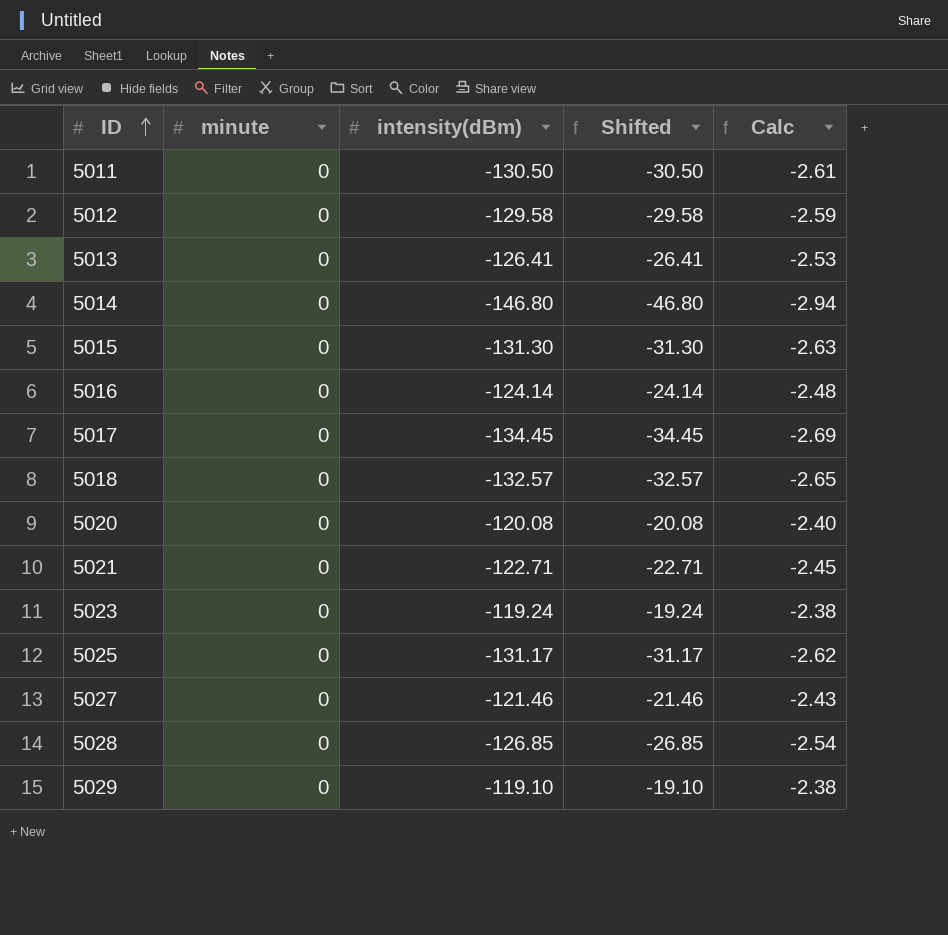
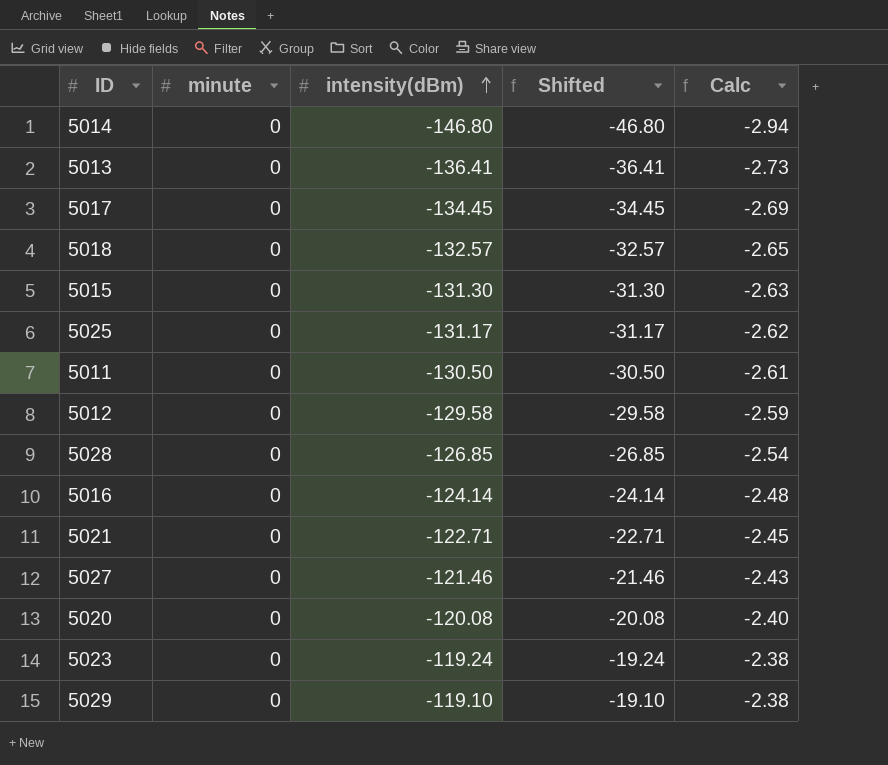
row order: ID ascending -> intensity(dBm) ascending
5013 | intensity(dBm): -126.41 -> -136.41
5013 | Shifted: -26.41 -> -36.41
5013 | Calc: -2.53 -> -2.73

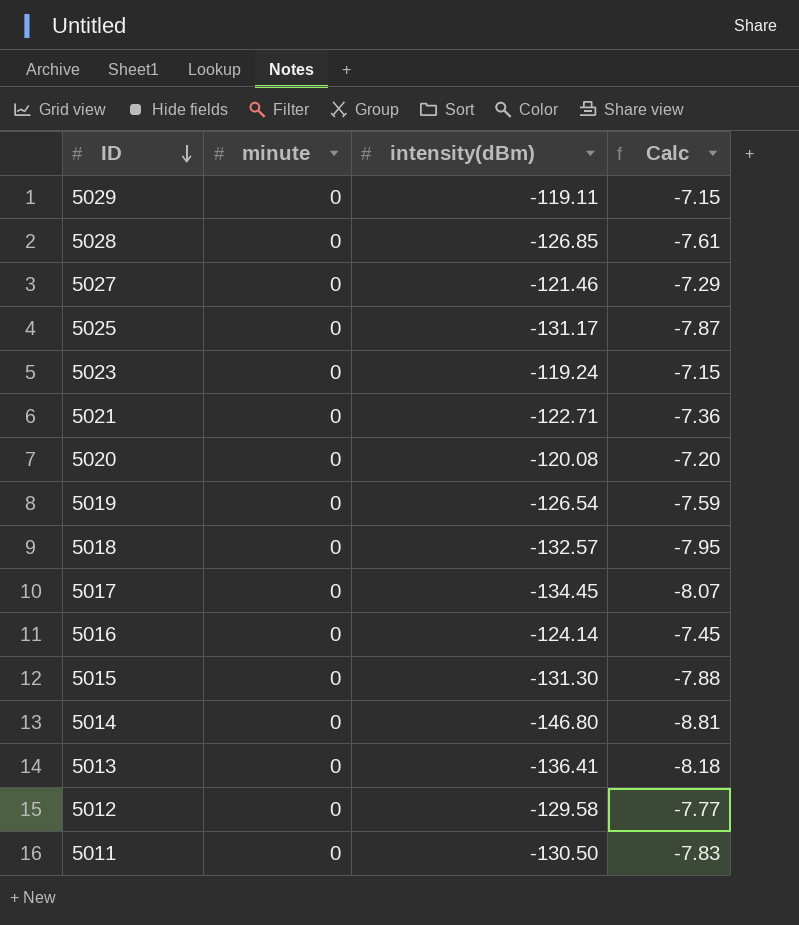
row order: intensity(dBm) ascending -> ID descending
column Shifted | formula: [intensity(dBm)] + 100 -> none
column Calc | formula: [intensity(dBm)] * 0.02 -> [intensity(dBm)] * 0.06
5029 | intensity(dBm): -119.10 -> -119.11
row 5019: none -> 0 | -126.54 | -7.59

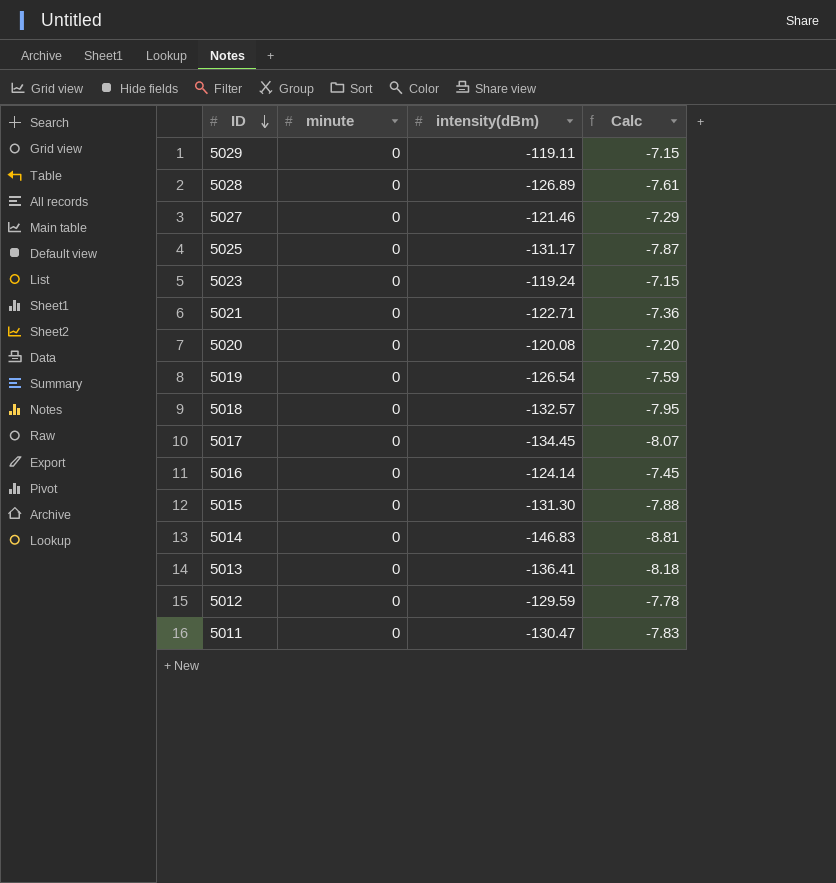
5028 | intensity(dBm): -126.85 -> -126.89
5014 | intensity(dBm): -146.80 -> -146.83
5012 | intensity(dBm): -129.58 -> -129.59
5012 | Calc: -7.77 -> -7.78
5011 | intensity(dBm): -130.50 -> -130.47

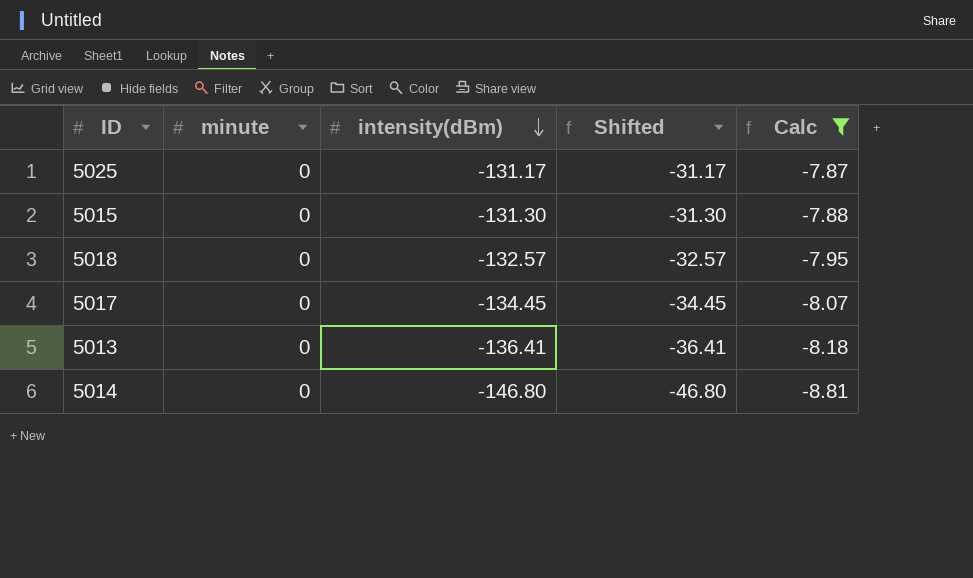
filter: none -> Calc <= -7.87
row order: ID descending -> intensity(dBm) descending
column Shifted | formula: none -> [intensity(dBm)] + 100
5014 | intensity(dBm): -146.83 -> -146.80

